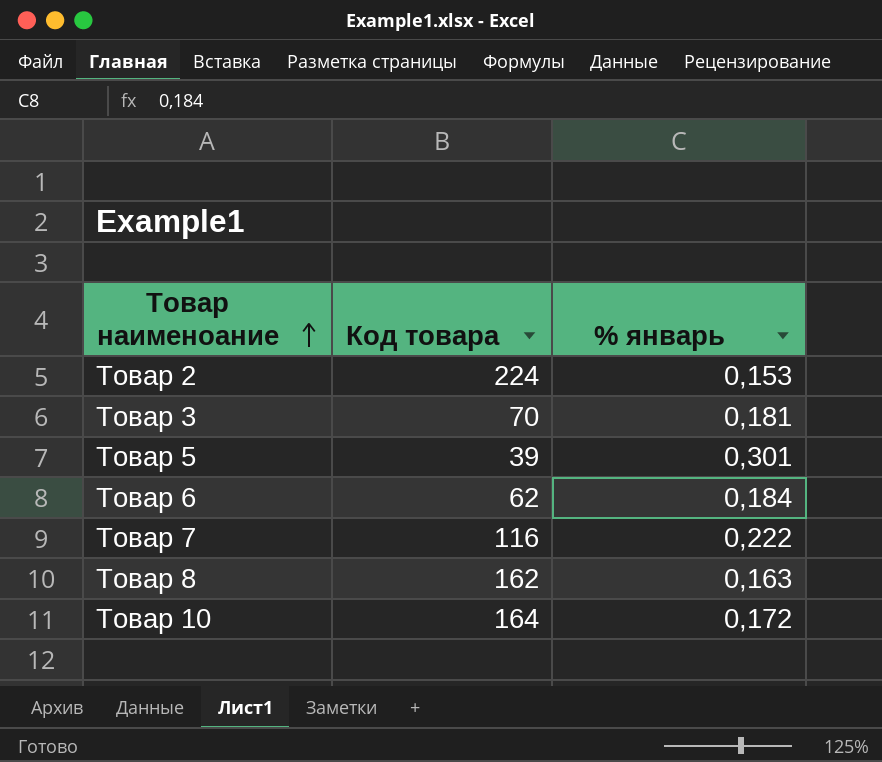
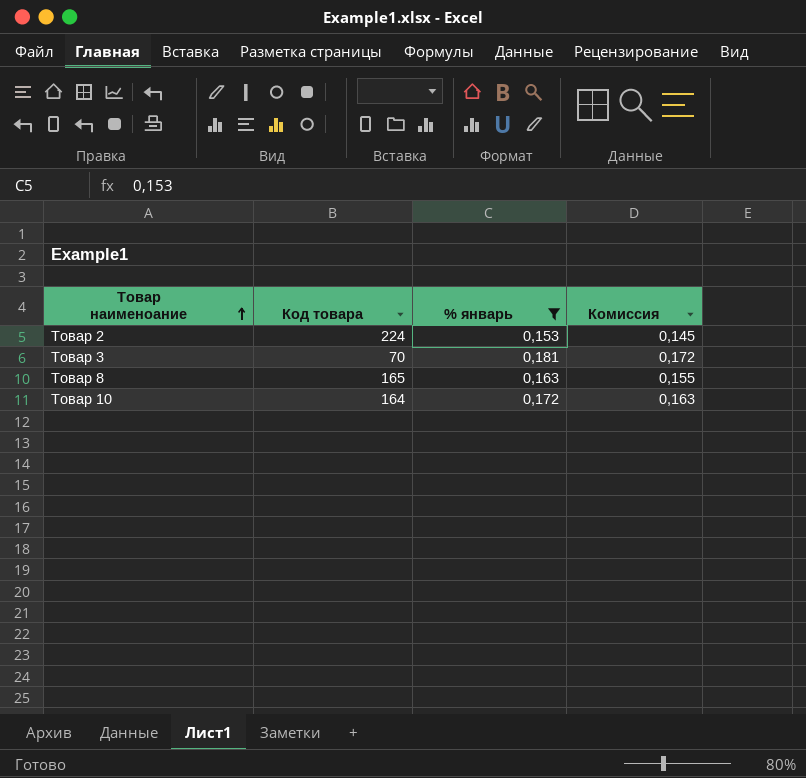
filter: none -> % январь <= 0,181
column Комиссия | formula: none -> [% январь] * 0,95
Товар 8 | Код товара: 162 -> 165

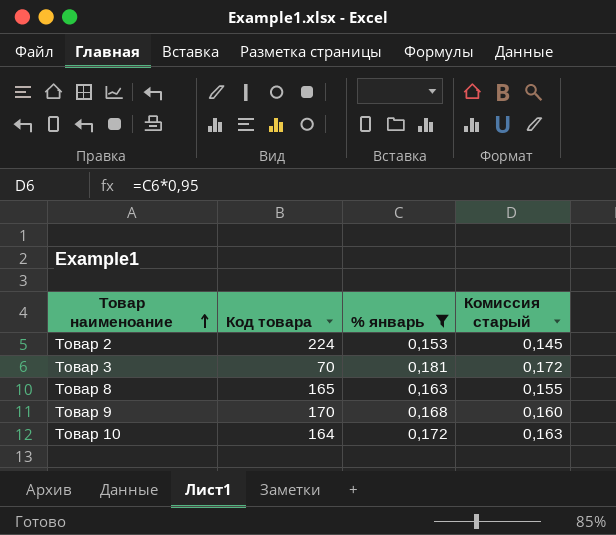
column name: Комиссия -> Комиссия старый
row Товар 9: none -> 170 | 0,168 | 0,160

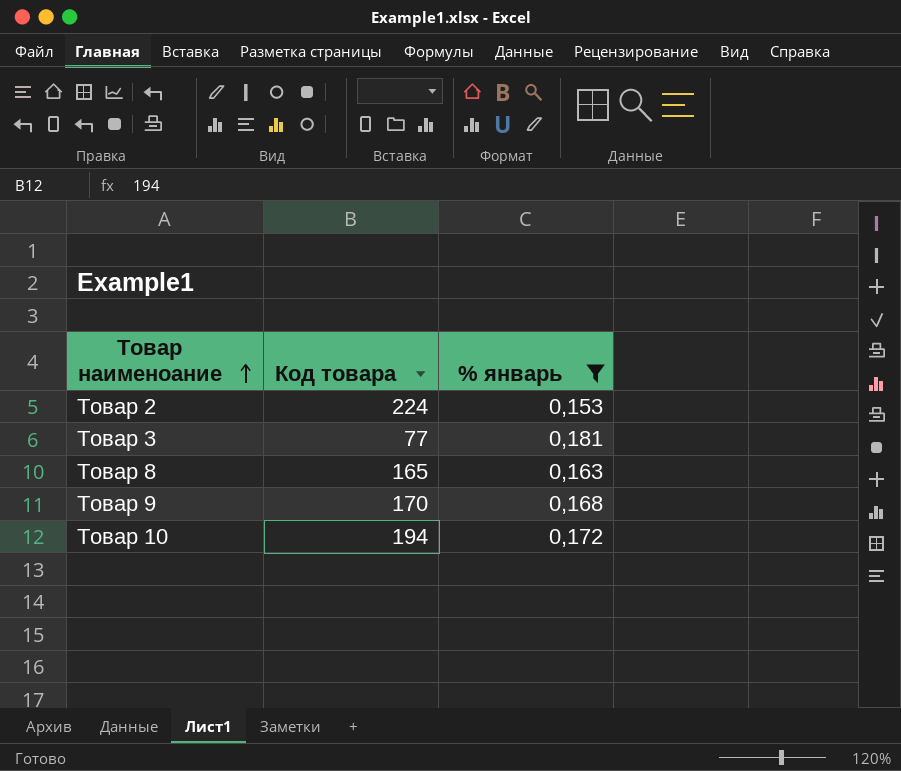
column Комиссия старый | formula: [% январь] * 0,95 -> none
Товар 3 | Код товара: 70 -> 77
Товар 10 | Код товара: 164 -> 194

